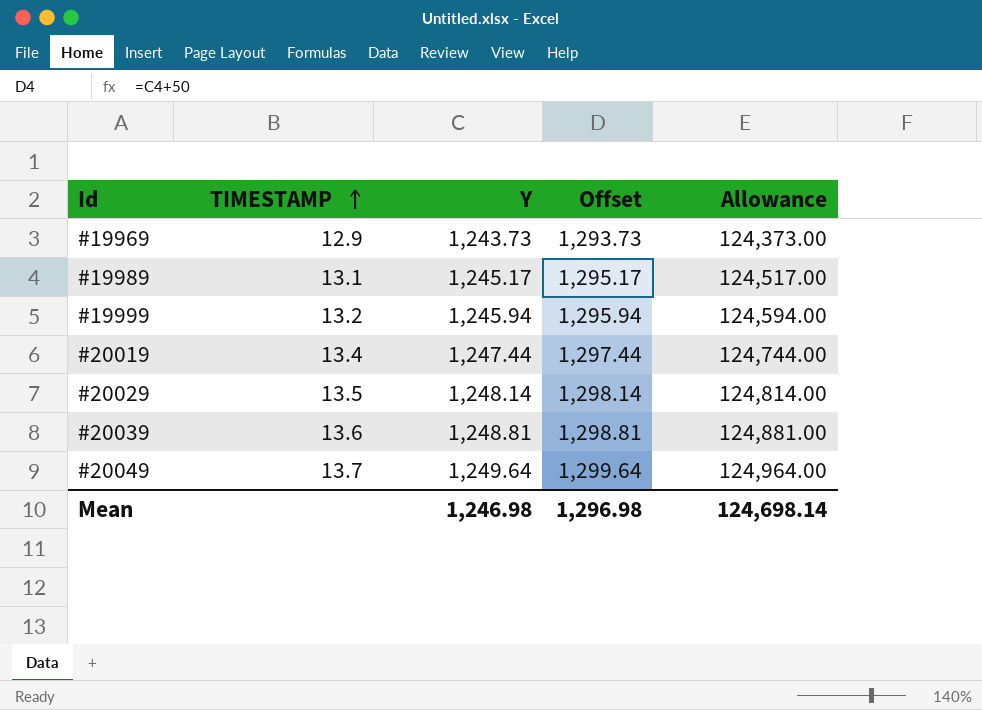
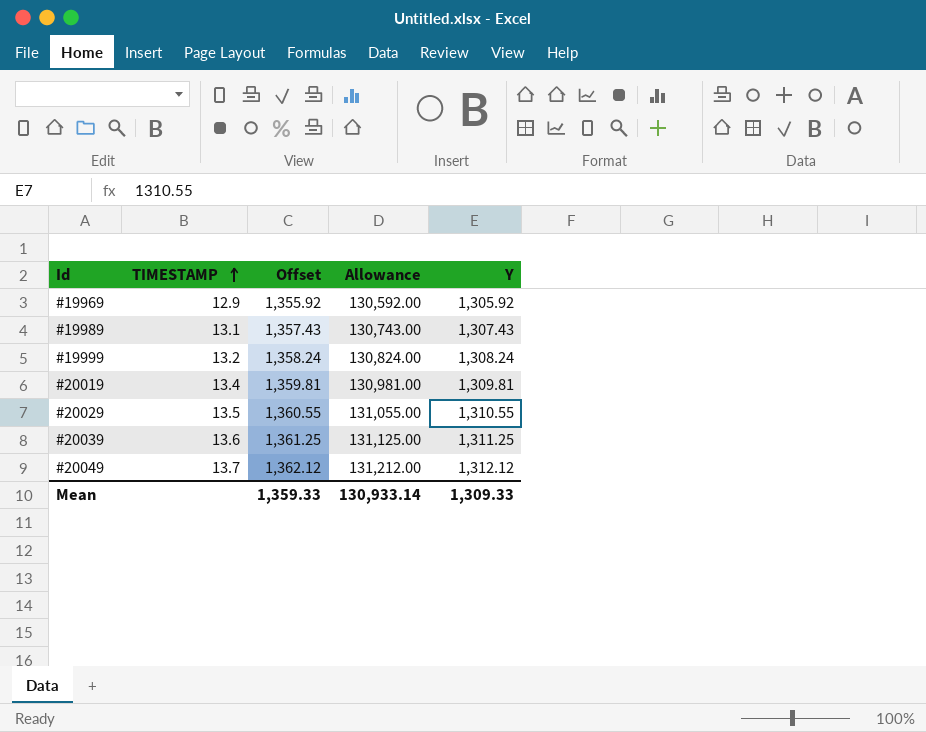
column Y | position: 3 -> 5
#19969 | Offset: 1,293.73 -> 1,355.92
#19969 | Allowance: 124,373.00 -> 130,592.00
#19969 | Y: 1,243.73 -> 1,305.92
#19989 | Offset: 1,295.17 -> 1,357.43
#19989 | Allowance: 124,517.00 -> 130,743.00
#19989 | Y: 1,245.17 -> 1,307.43
#19999 | Offset: 1,295.94 -> 1,358.24
#19999 | Allowance: 124,594.00 -> 130,824.00
#19999 | Y: 1,245.94 -> 1,308.24
#20019 | Offset: 1,297.44 -> 1,359.81
#20019 | Allowance: 124,744.00 -> 130,981.00
#20019 | Y: 1,247.44 -> 1,309.81
#20029 | Offset: 1,298.14 -> 1,360.55
#20029 | Allowance: 124,814.00 -> 131,055.00
#20029 | Y: 1,248.14 -> 1,310.55
#20039 | Offset: 1,298.81 -> 1,361.25
#20039 | Allowance: 124,881.00 -> 131,125.00
#20039 | Y: 1,248.81 -> 1,311.25
#20049 | Offset: 1,299.64 -> 1,362.12
#20049 | Allowance: 124,964.00 -> 131,212.00
#20049 | Y: 1,249.64 -> 1,312.12
Mean | Offset: 1,296.98 -> 1,359.33
Mean | Allowance: 124,698.14 -> 130,933.14
Mean | Y: 1,246.98 -> 1,309.33

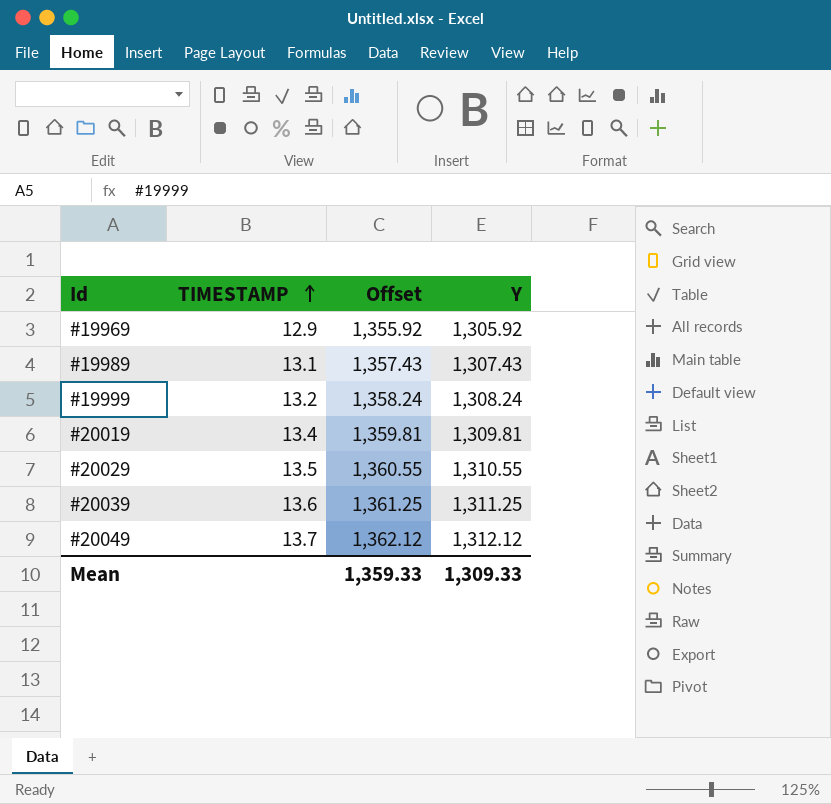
column Allowance | formula: [Y] * 100 -> none

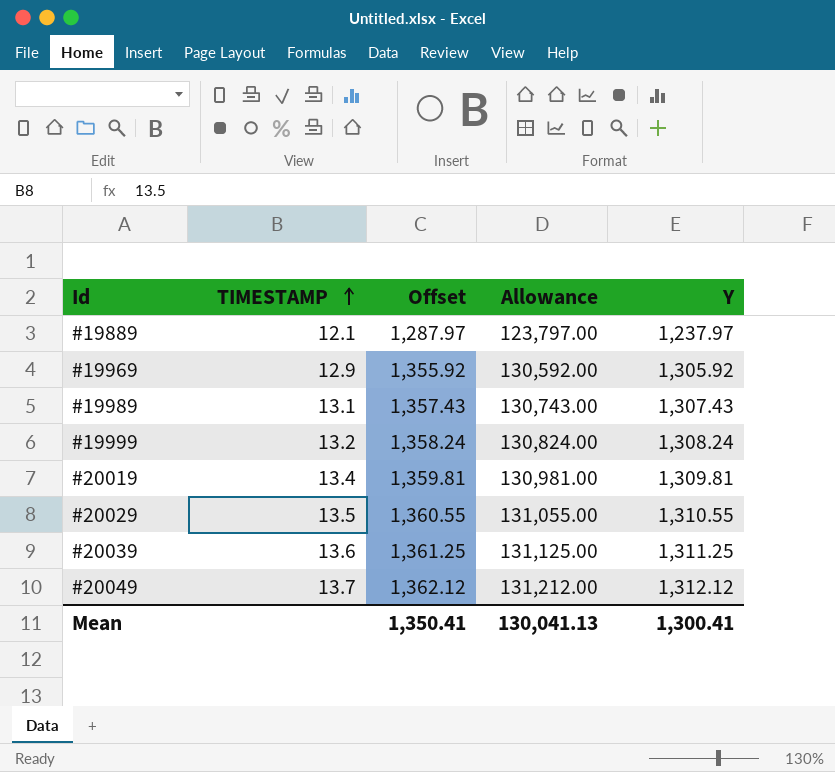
column Allowance | formula: none -> [Y] * 100
row #19889: none -> 12.1 | 1,287.97 | 123,797.00 | 1,237.97
Mean | Offset: 1,359.33 -> 1,350.41
Mean | Y: 1,309.33 -> 1,300.41

